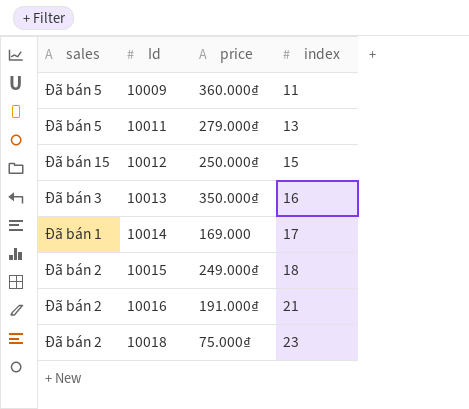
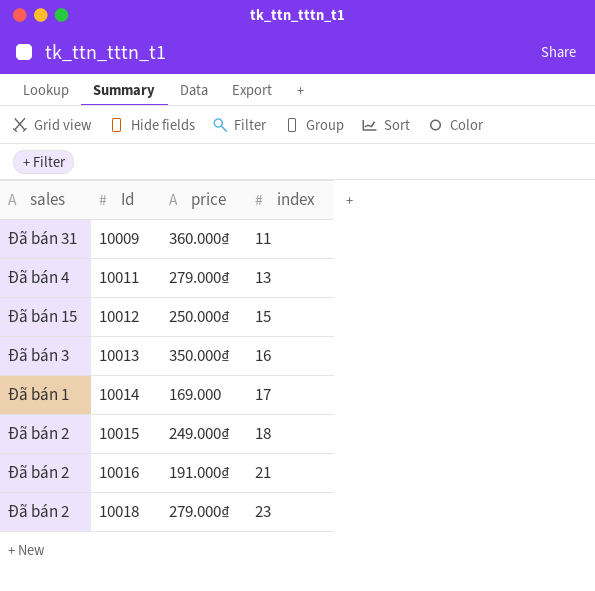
10009 | sales: Đã bán 5 -> Đã bán 31
10011 | sales: Đã bán 5 -> Đã bán 4
10018 | price: 75.000₫ -> 279.000₫

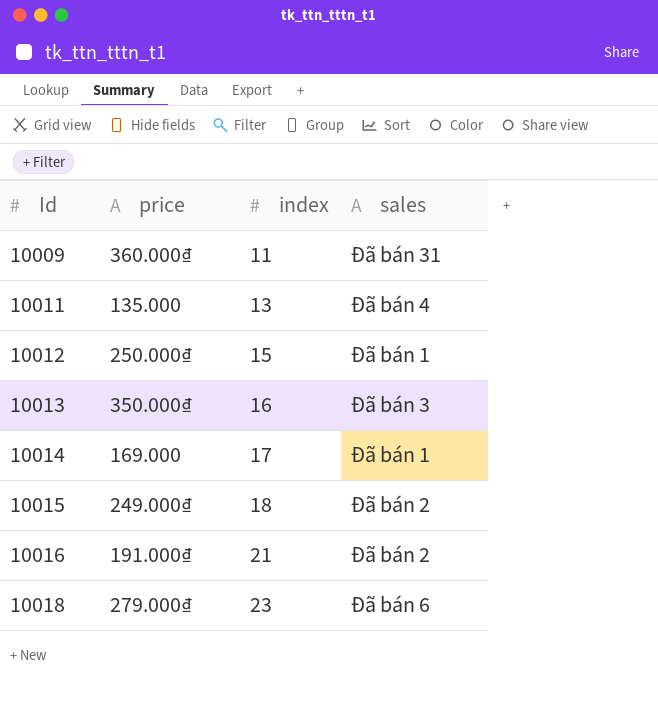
column sales | position: 1 -> 4
10011 | price: 279.000₫ -> 135.000
10012 | sales: Đã bán 15 -> Đã bán 1
10018 | sales: Đã bán 2 -> Đã bán 6

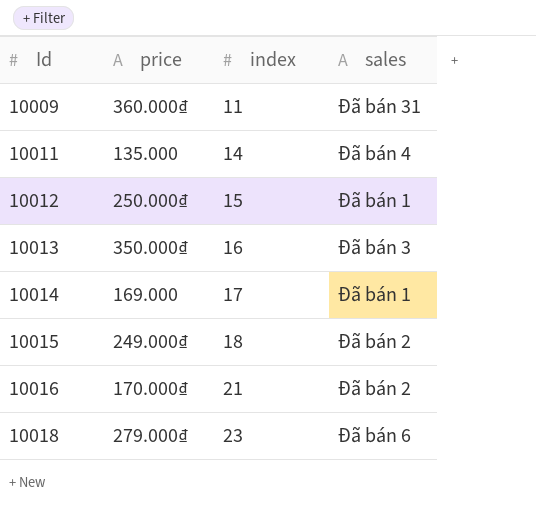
10011 | index: 13 -> 14
10016 | price: 191.000₫ -> 170.000₫

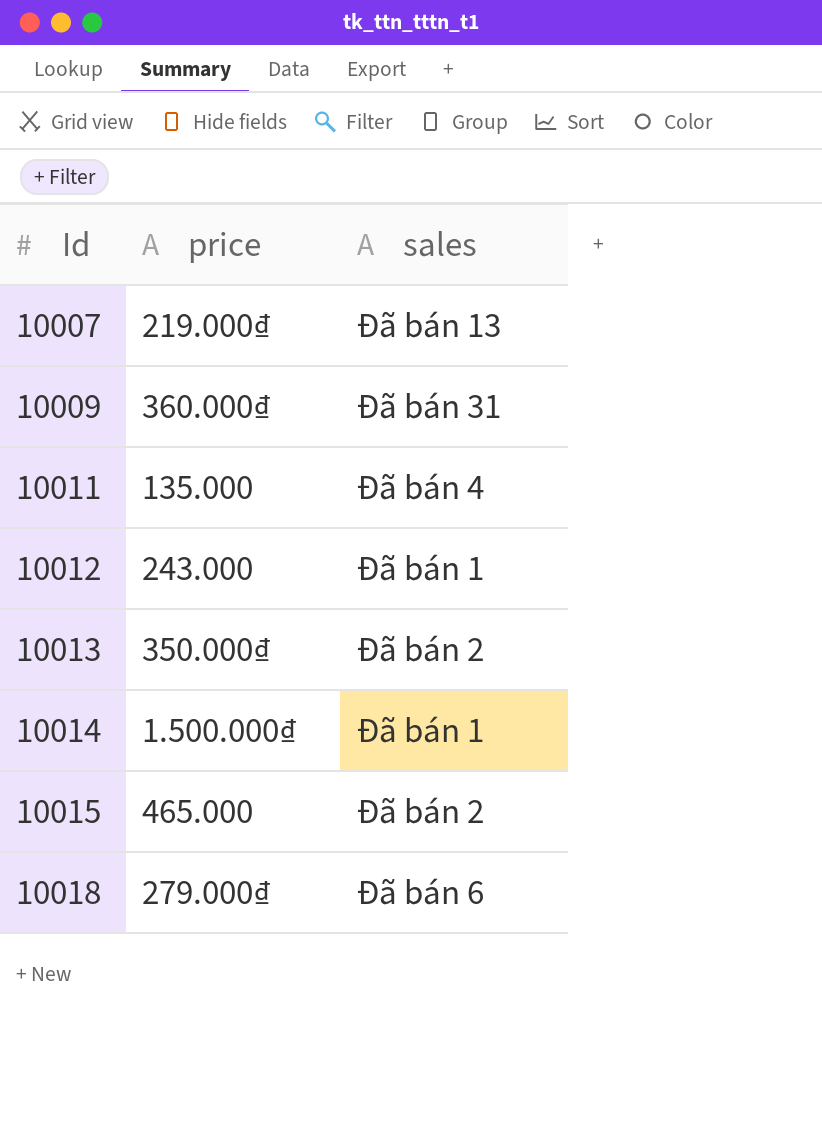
column index | position: 3 -> none
row 10016: 170.000₫ | 21 | Đã bán 2 -> none
row 10007: none -> 219.000₫ | Đã bán 13
10012 | price: 250.000₫ -> 243.000
10013 | sales: Đã bán 3 -> Đã bán 2
10014 | price: 169.000 -> 1.500.000₫
10015 | price: 249.000₫ -> 465.000

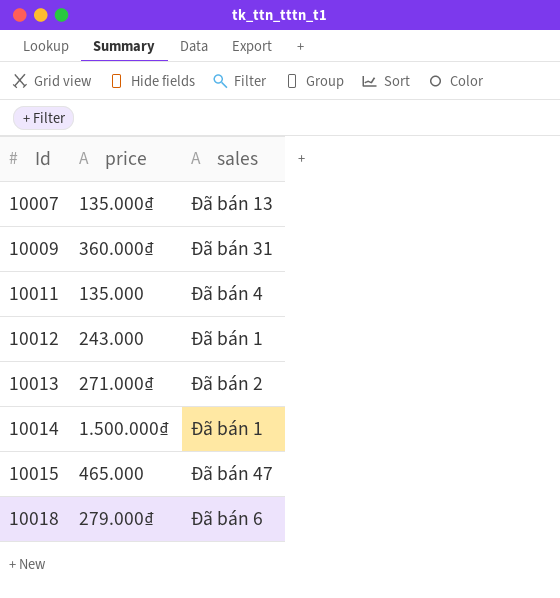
10007 | price: 219.000₫ -> 135.000₫
10013 | price: 350.000₫ -> 271.000₫
10015 | sales: Đã bán 2 -> Đã bán 47

